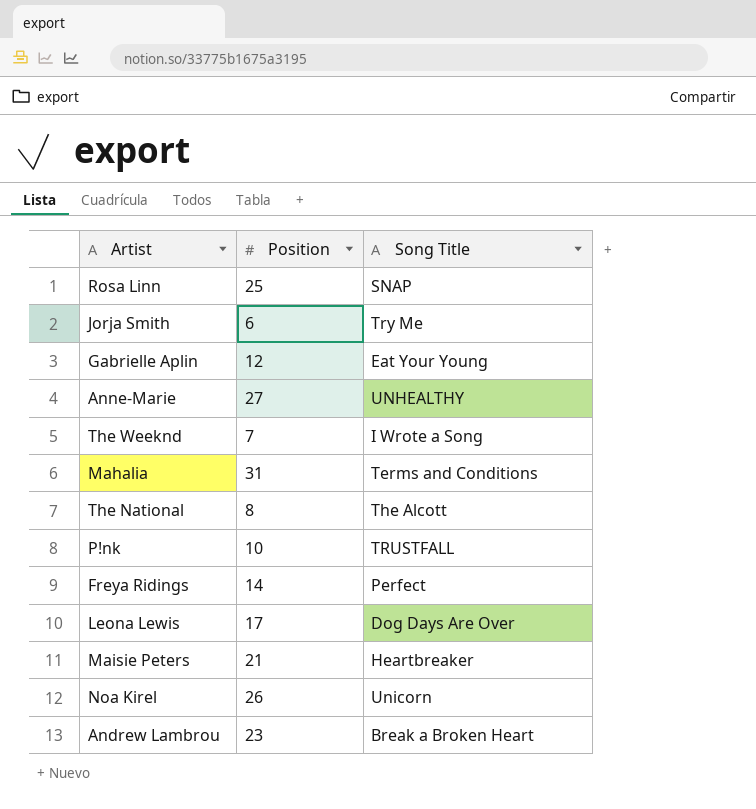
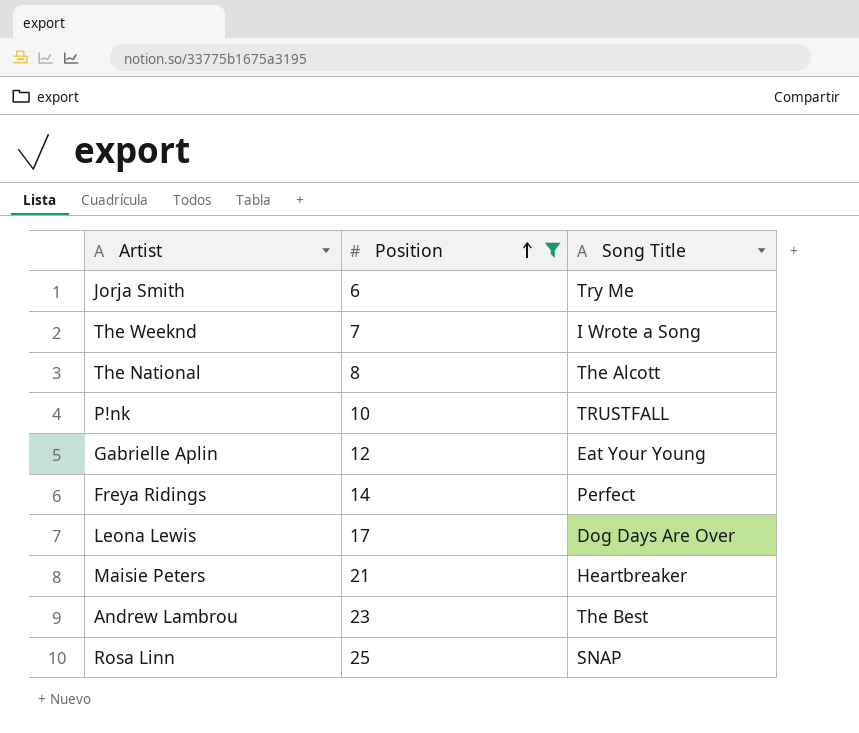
filter: none -> Position <= 25
row order: none -> Position ascending
Andrew Lambrou | Song Title: Break a Broken Heart -> The Best

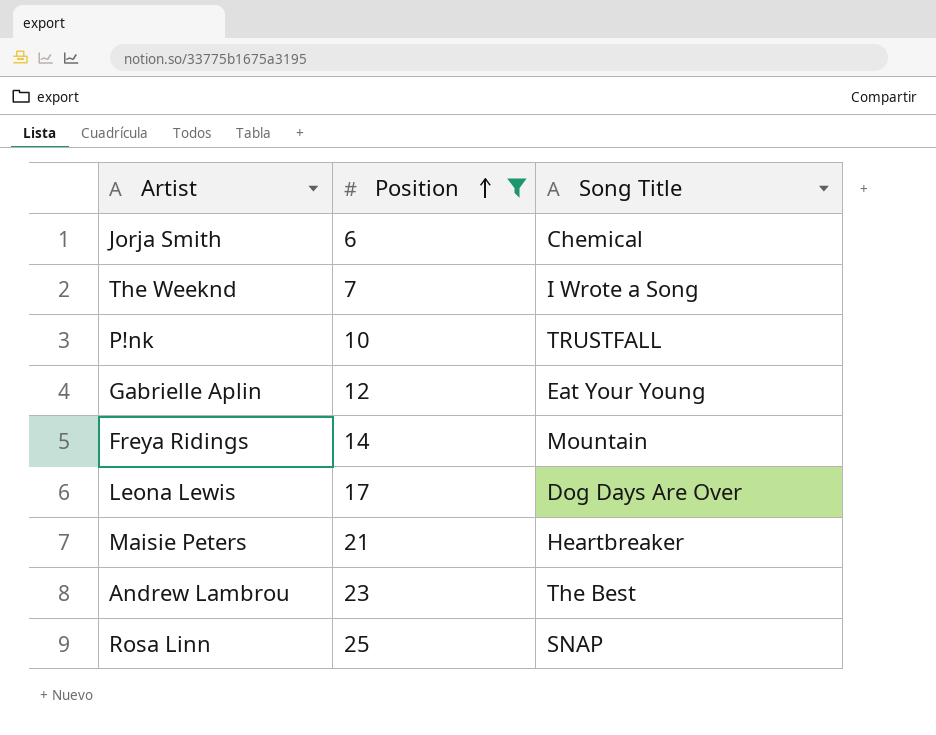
row The National: 8 | The Alcott -> none
Jorja Smith | Song Title: Try Me -> Chemical
Freya Ridings | Song Title: Perfect -> Mountain

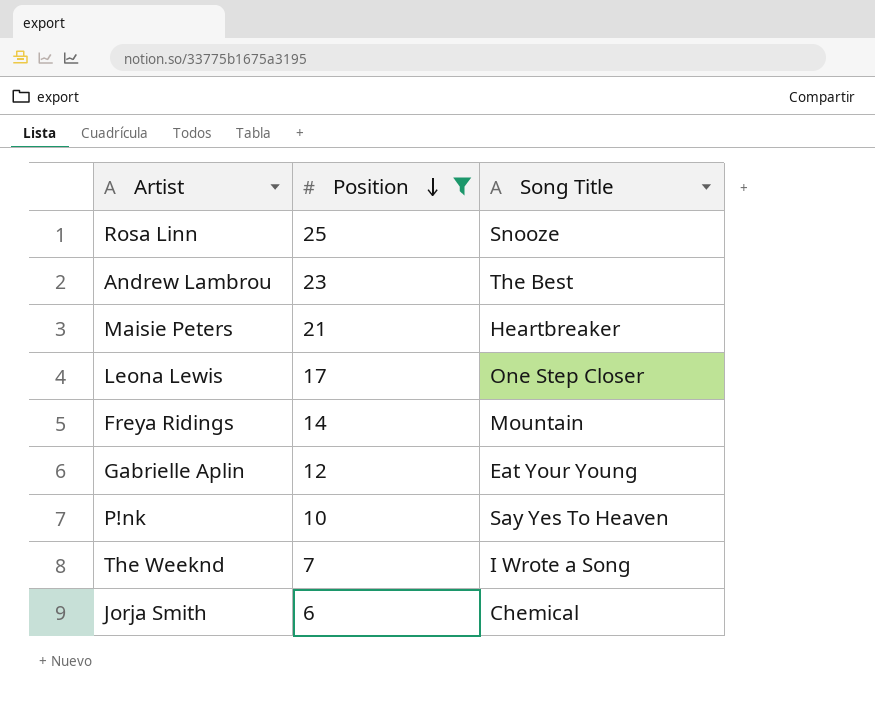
row order: Position ascending -> Position descending
Rosa Linn | Song Title: SNAP -> Snooze
Leona Lewis | Song Title: Dog Days Are Over -> One Step Closer
P!nk | Song Title: TRUSTFALL -> Say Yes To Heaven

